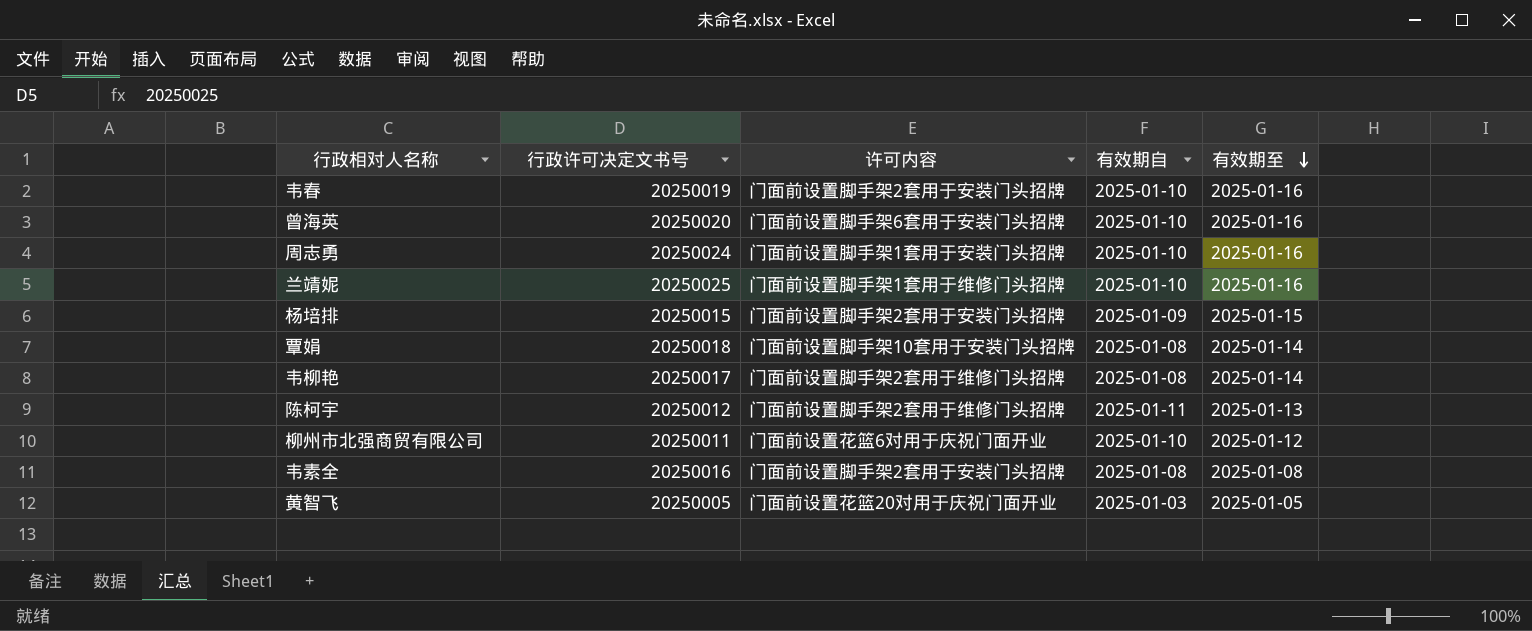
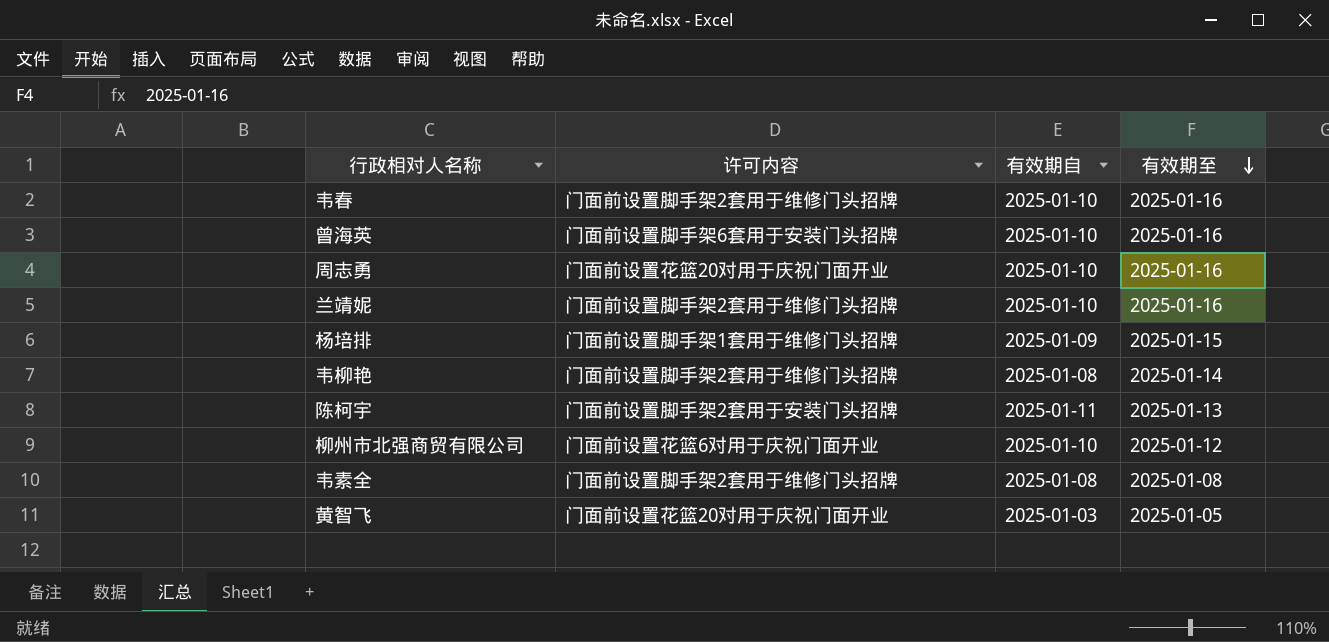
column 行政许可决定文书号 | position: 2 -> none
row 覃娟: 20250018 | 门面前设置脚手架10套用于安装门头招牌 | 2025-01-08 | 2025-01-14 -> none
韦春 | 许可内容: 门面前设置脚手架2套用于安装门头招牌 -> 门面前设置脚手架2套用于维修门头招牌
周志勇 | 许可内容: 门面前设置脚手架1套用于安装门头招牌 -> 门面前设置花篮20对用于庆祝门面开业
兰靖妮 | 许可内容: 门面前设置脚手架1套用于维修门头招牌 -> 门面前设置脚手架2套用于维修门头招牌
杨培排 | 许可内容: 门面前设置脚手架2套用于安装门头招牌 -> 门面前设置脚手架1套用于维修门头招牌
陈柯宇 | 许可内容: 门面前设置脚手架2套用于维修门头招牌 -> 门面前设置脚手架2套用于安装门头招牌
韦素全 | 许可内容: 门面前设置脚手架2套用于安装门头招牌 -> 门面前设置脚手架2套用于维修门头招牌

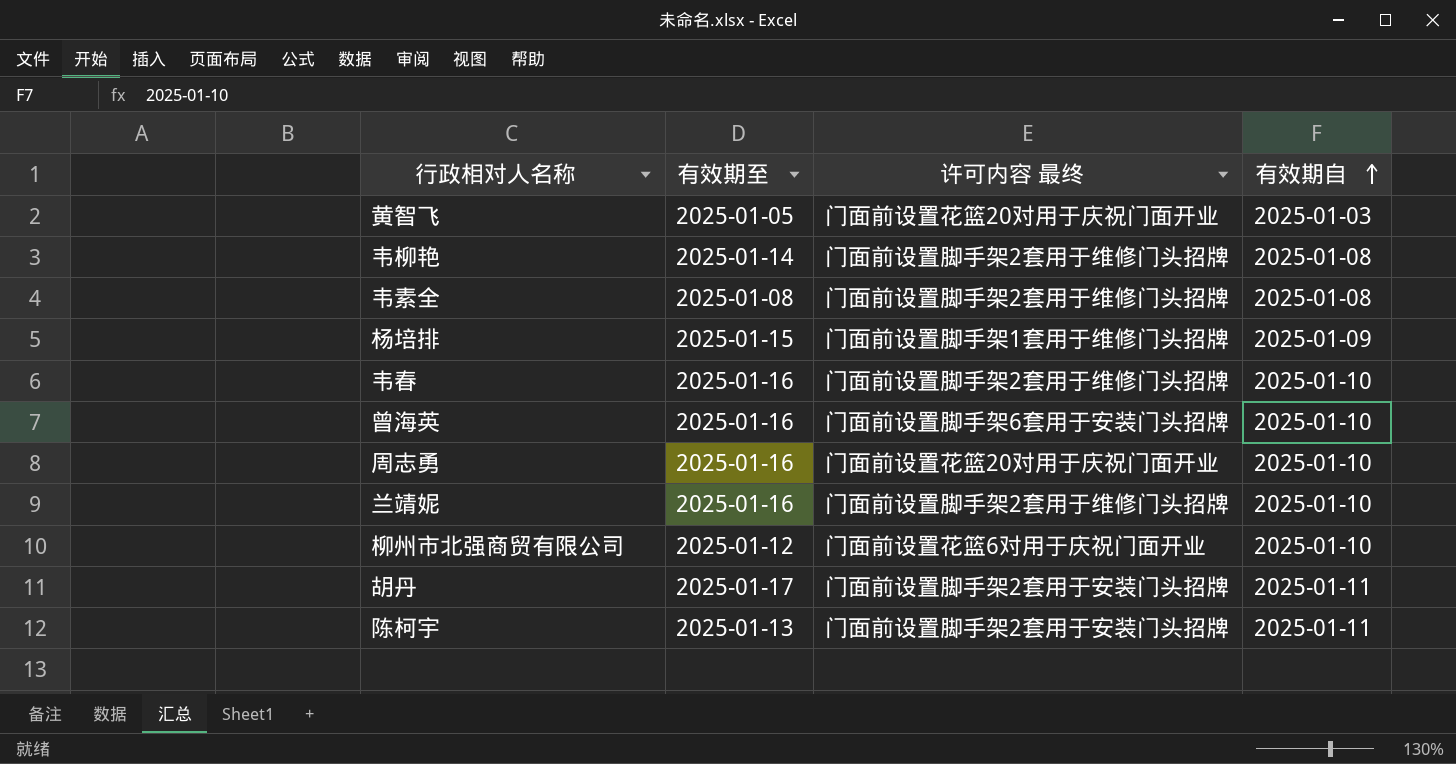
row order: 有效期至 descending -> 有效期自 ascending
column 有效期至 | position: 4 -> 2
column name: 许可内容 -> 许可内容 最终
row 胡丹: none -> 2025-01-17 | 门面前设置脚手架2套用于安装门头招牌 | 2025-01-11

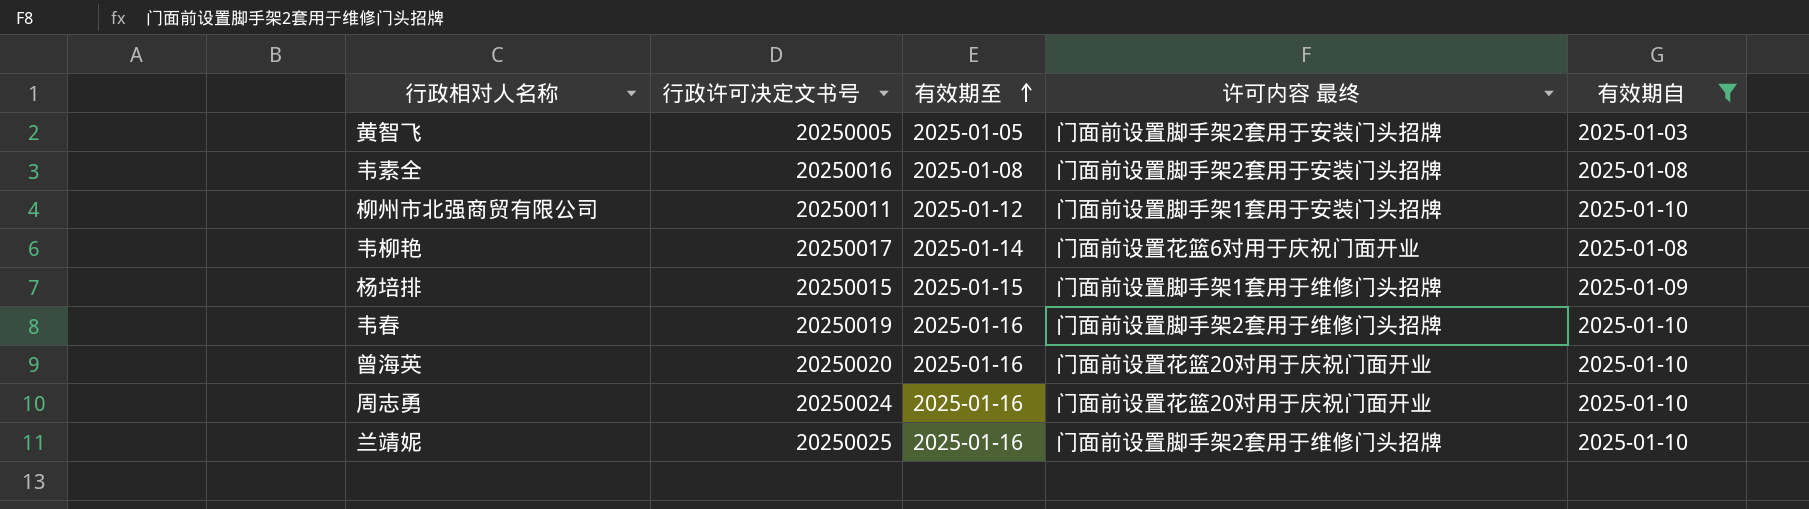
filter: none -> 有效期自 != 2025-01-11
row order: 有效期自 ascending -> 有效期至 ascending
column 行政许可决定文书号 | position: none -> 2
黄智飞 | 许可内容 最终: 门面前设置花篮20对用于庆祝门面开业 -> 门面前设置脚手架2套用于安装门头招牌
韦素全 | 许可内容 最终: 门面前设置脚手架2套用于维修门头招牌 -> 门面前设置脚手架2套用于安装门头招牌
柳州市北强商贸有限公司 | 许可内容 最终: 门面前设置花篮6对用于庆祝门面开业 -> 门面前设置脚手架1套用于安装门头招牌
韦柳艳 | 许可内容 最终: 门面前设置脚手架2套用于维修门头招牌 -> 门面前设置花篮6对用于庆祝门面开业
曾海英 | 许可内容 最终: 门面前设置脚手架6套用于安装门头招牌 -> 门面前设置花篮20对用于庆祝门面开业

